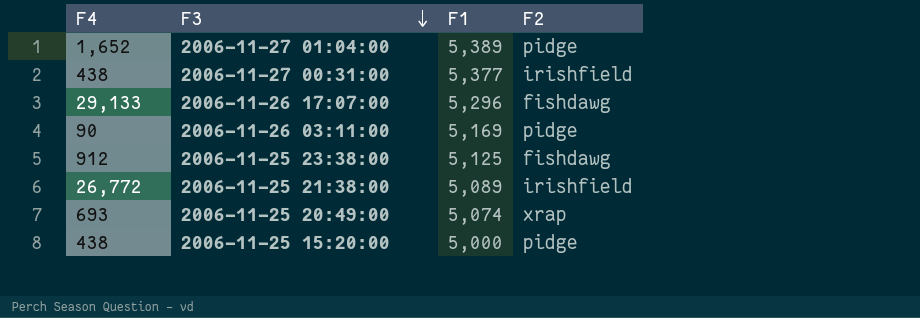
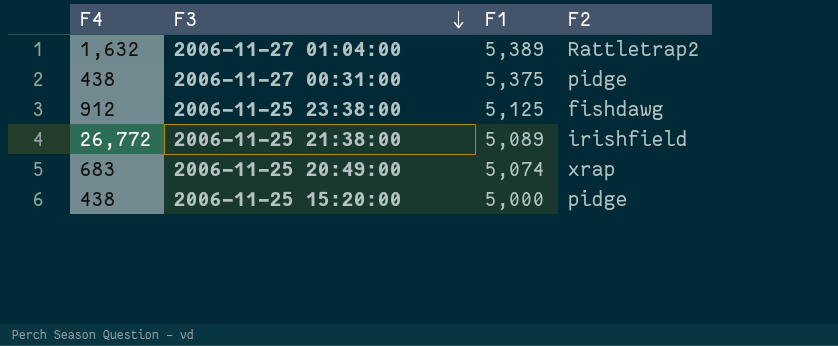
row 2006-11-26 17:07:00: 29,133 | 5,296 | fishdawg -> none
row 2006-11-26 03:11:00: 90 | 5,169 | pidge -> none
2006-11-27 01:04:00 | F4: 1,652 -> 1,632
2006-11-27 01:04:00 | F2: pidge -> Rattletrap2
2006-11-27 00:31:00 | F1: 5,377 -> 5,375
2006-11-27 00:31:00 | F2: irishfield -> pidge
2006-11-25 20:49:00 | F4: 693 -> 683

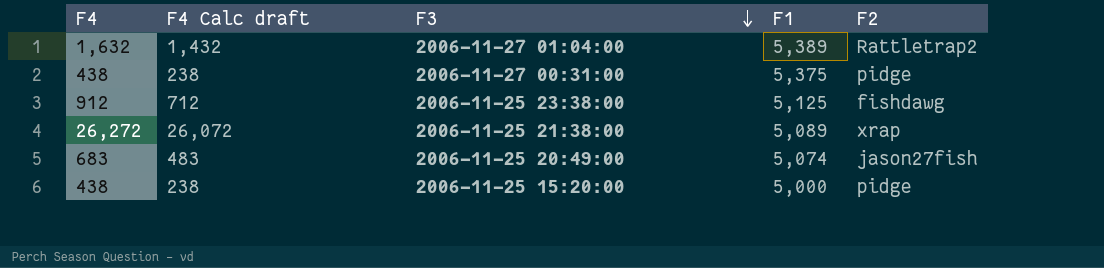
column F4 Calc draft | formula: none -> [F4] - 200
2006-11-25 21:38:00 | F4: 26,772 -> 26,272
2006-11-25 21:38:00 | F2: irishfield -> xrap
2006-11-25 20:49:00 | F2: xrap -> jason27fish

